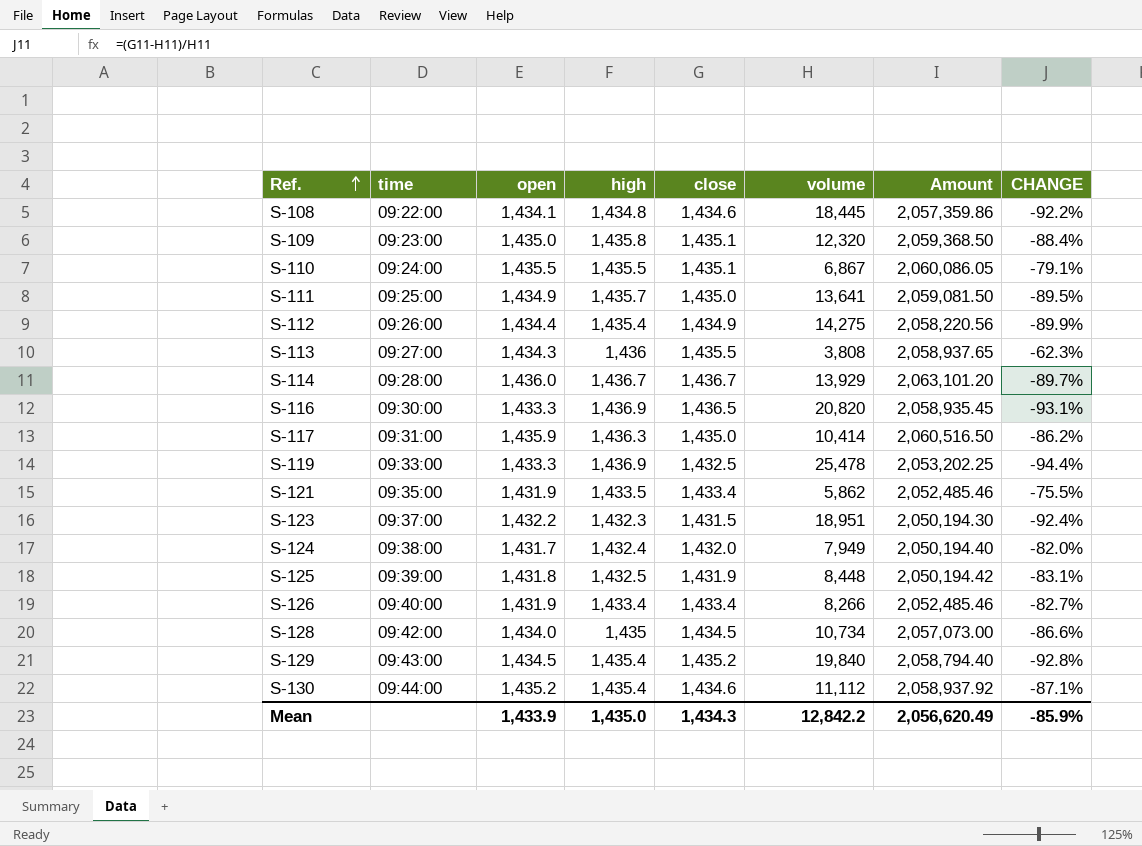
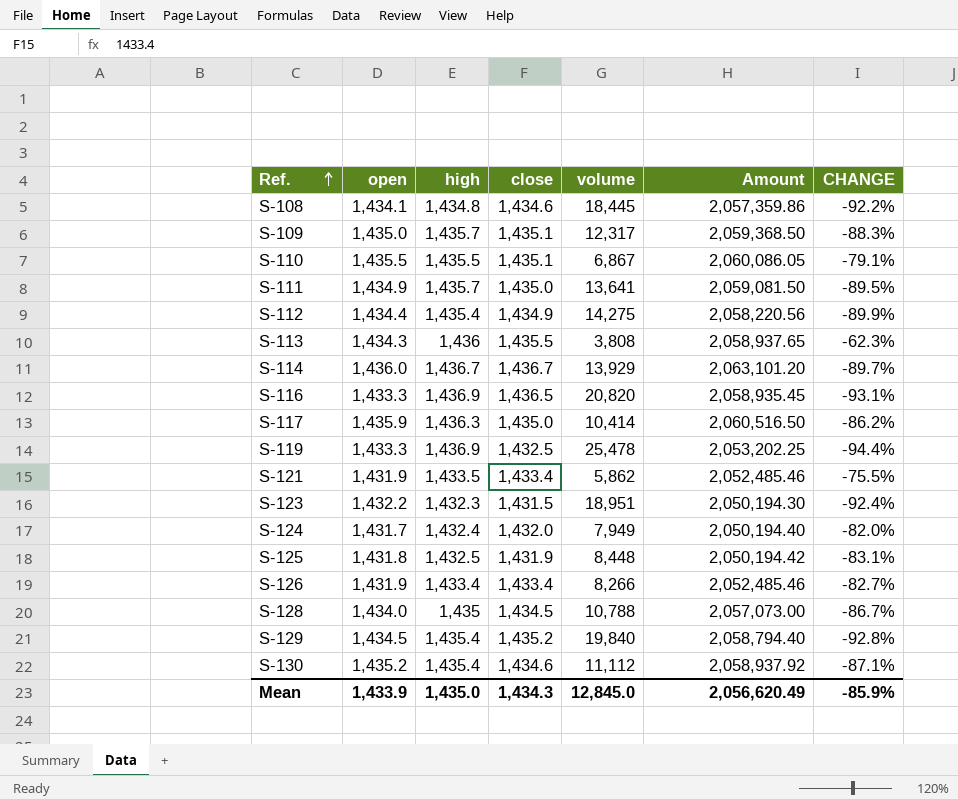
column time | position: 2 -> none
S-109 | high: 1,435.8 -> 1,435.7
S-109 | volume: 12,320 -> 12,317
S-109 | CHANGE: -88.4% -> -88.3%
S-128 | volume: 10,734 -> 10,788
S-128 | CHANGE: -86.6% -> -86.7%
Mean | volume: 12,842.2 -> 12,845.0

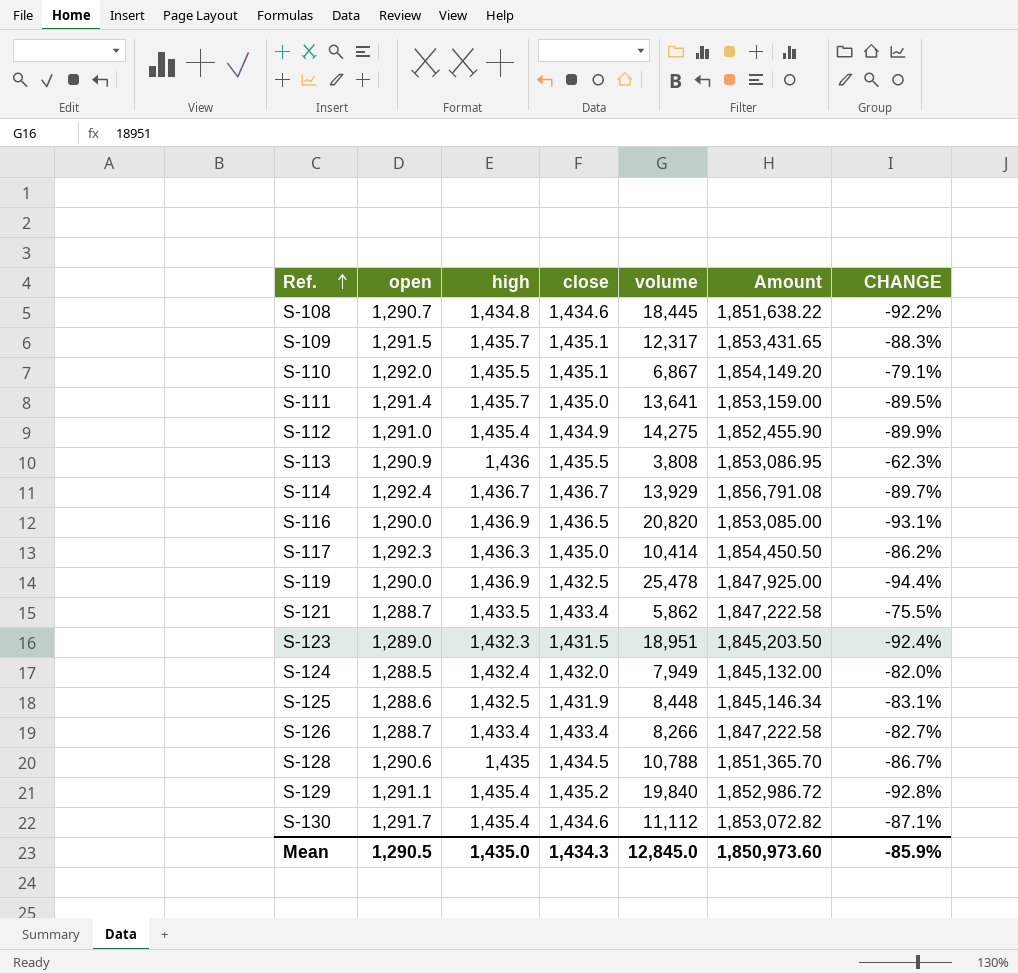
S-108 | open: 1,434.1 -> 1,290.7
S-108 | Amount: 2,057,359.86 -> 1,851,638.22
S-109 | open: 1,435.0 -> 1,291.5
S-109 | Amount: 2,059,368.50 -> 1,853,431.65
S-110 | open: 1,435.5 -> 1,292.0
S-110 | Amount: 2,060,086.05 -> 1,854,149.20
S-111 | open: 1,434.9 -> 1,291.4
S-111 | Amount: 2,059,081.50 -> 1,853,159.00
S-112 | open: 1,434.4 -> 1,291.0
S-112 | Amount: 2,058,220.56 -> 1,852,455.90
S-113 | open: 1,434.3 -> 1,290.9
S-113 | Amount: 2,058,937.65 -> 1,853,086.95
S-114 | open: 1,436.0 -> 1,292.4
S-114 | Amount: 2,063,101.20 -> 1,856,791.08
S-116 | open: 1,433.3 -> 1,290.0
S-116 | Amount: 2,058,935.45 -> 1,853,085.00
S-117 | open: 1,435.9 -> 1,292.3
S-117 | Amount: 2,060,516.50 -> 1,854,450.50
S-119 | open: 1,433.3 -> 1,290.0
S-119 | Amount: 2,053,202.25 -> 1,847,925.00
S-121 | open: 1,431.9 -> 1,288.7
S-121 | Amount: 2,052,485.46 -> 1,847,222.58
S-123 | open: 1,432.2 -> 1,289.0
S-123 | Amount: 2,050,194.30 -> 1,845,203.50
S-124 | open: 1,431.7 -> 1,288.5
S-124 | Amount: 2,050,194.40 -> 1,845,132.00
S-125 | open: 1,431.8 -> 1,288.6
S-125 | Amount: 2,050,194.42 -> 1,845,146.34
S-126 | open: 1,431.9 -> 1,288.7
S-126 | Amount: 2,052,485.46 -> 1,847,222.58
S-128 | open: 1,434.0 -> 1,290.6
S-128 | Amount: 2,057,073.00 -> 1,851,365.70
S-129 | open: 1,434.5 -> 1,291.1
S-129 | Amount: 2,058,794.40 -> 1,852,986.72
S-130 | open: 1,435.2 -> 1,291.7
S-130 | Amount: 2,058,937.92 -> 1,853,072.82
Mean | open: 1,433.9 -> 1,290.5
Mean | Amount: 2,056,620.49 -> 1,850,973.60

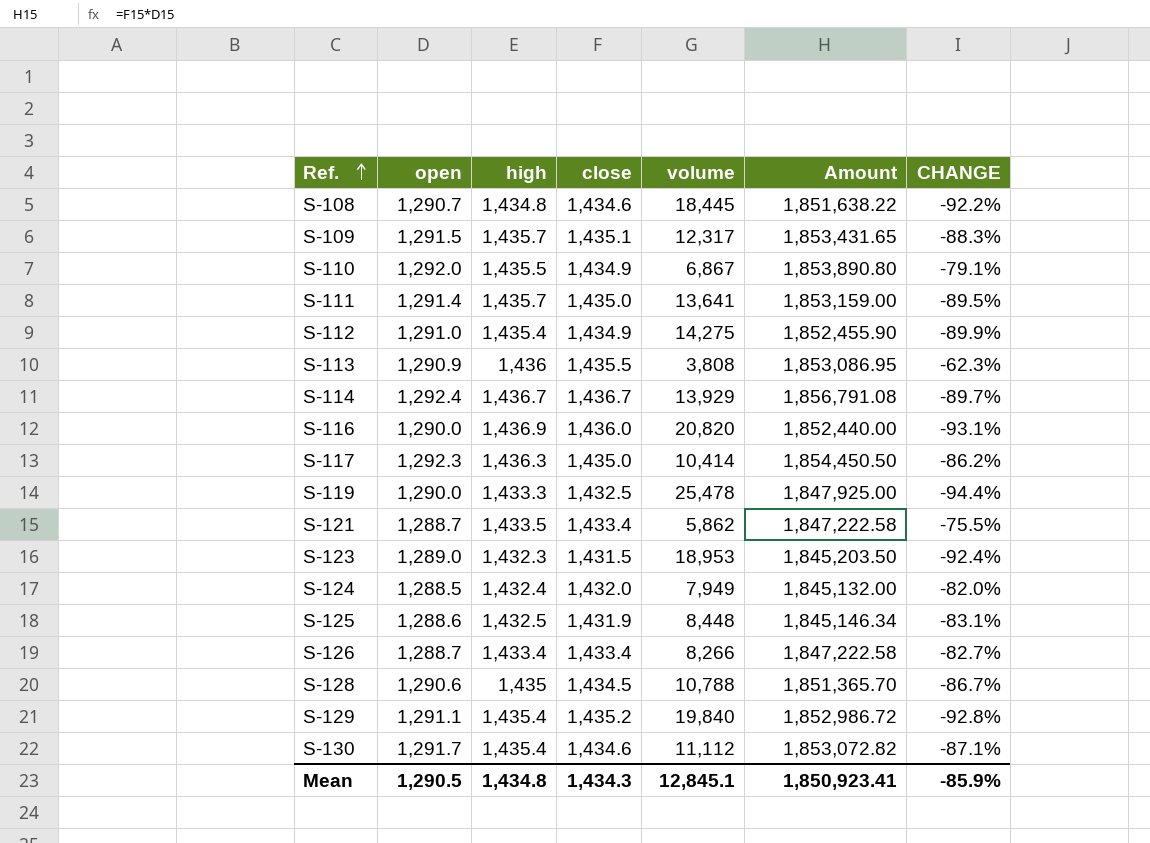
S-110 | close: 1,435.1 -> 1,434.9
S-110 | Amount: 1,854,149.20 -> 1,853,890.80
S-116 | close: 1,436.5 -> 1,436.0
S-116 | Amount: 1,853,085.00 -> 1,852,440.00
S-119 | high: 1,436.9 -> 1,433.3
S-123 | volume: 18,951 -> 18,953
Mean | high: 1,435.0 -> 1,434.8
Mean | volume: 12,845.0 -> 12,845.1
Mean | Amount: 1,850,973.60 -> 1,850,923.41

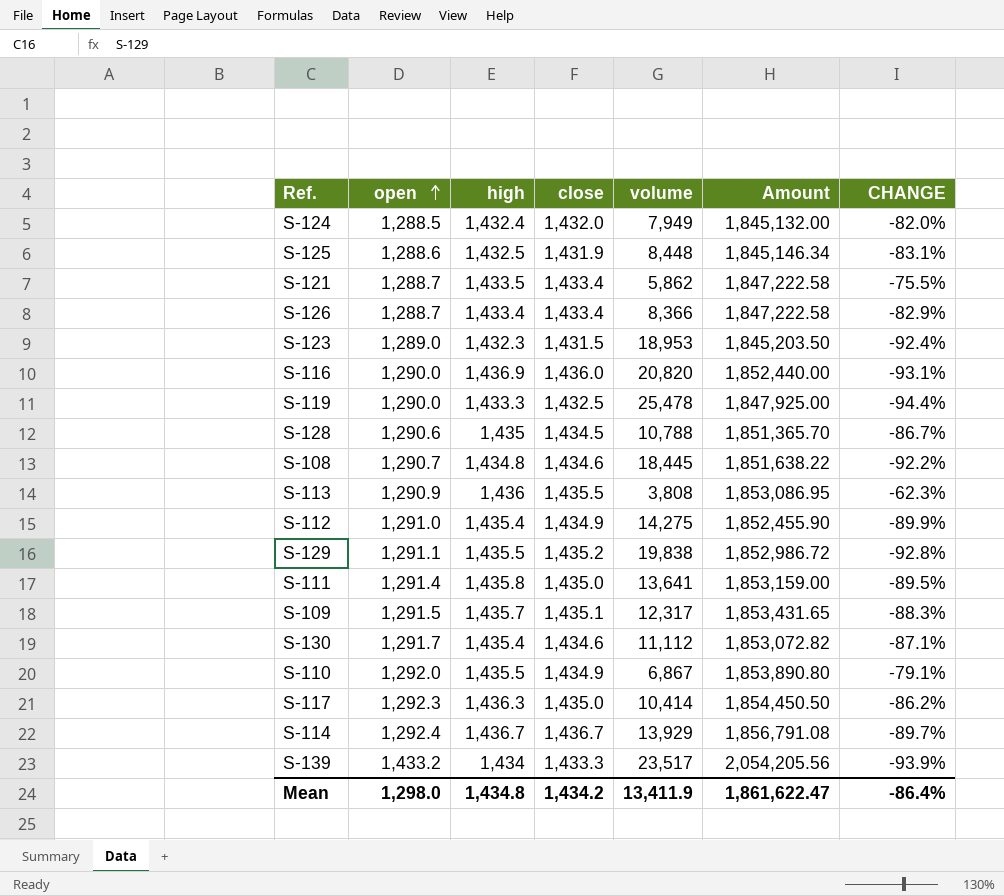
row order: Ref. ascending -> open ascending
S-126 | volume: 8,266 -> 8,366
S-126 | CHANGE: -82.7% -> -82.9%
S-129 | high: 1,435.4 -> 1,435.5
S-129 | volume: 19,840 -> 19,838
S-111 | high: 1,435.7 -> 1,435.8
row S-139: none -> 1,433.2 | 1,434 | 1,433.3 | 23,517 | 2,054,205.56 | -93.9%
Mean | open: 1,290.5 -> 1,298.0
Mean | close: 1,434.3 -> 1,434.2
Mean | volume: 12,845.1 -> 13,411.9
Mean | Amount: 1,850,923.41 -> 1,861,622.47
Mean | CHANGE: -85.9% -> -86.4%

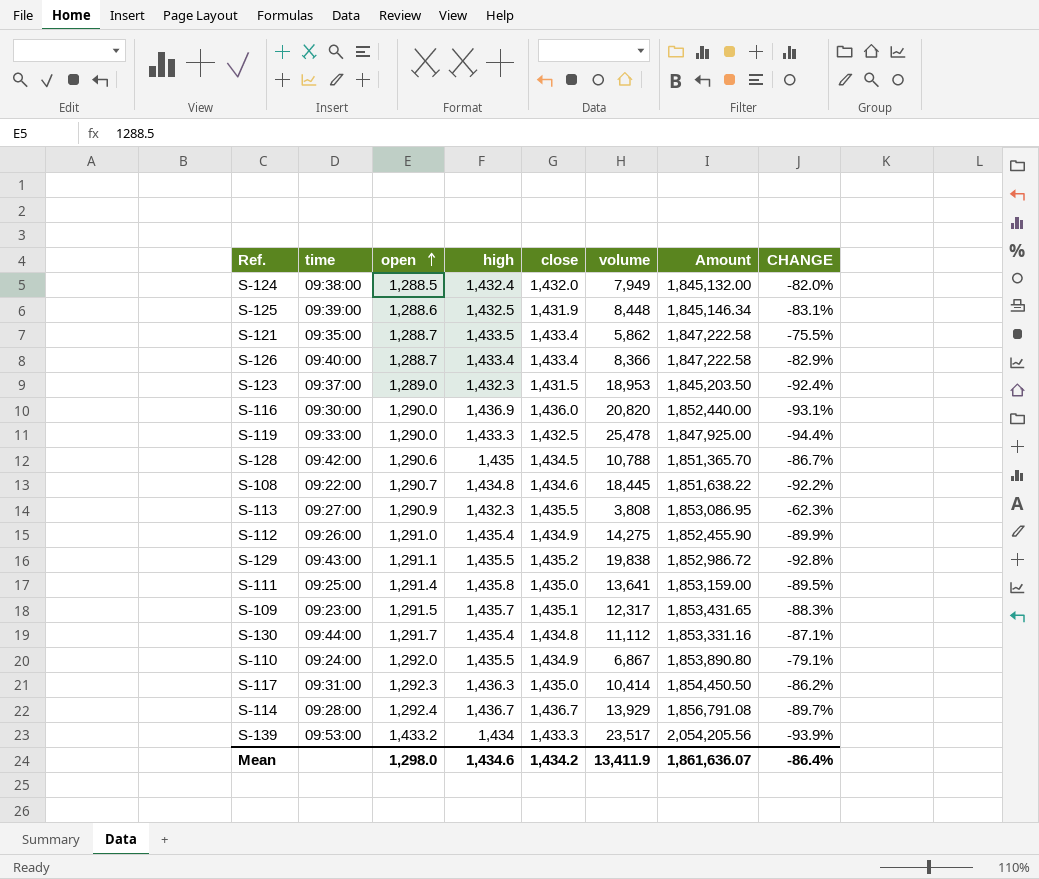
column time | position: none -> 2
S-113 | high: 1,436 -> 1,432.3
S-130 | close: 1,434.6 -> 1,434.8
S-130 | Amount: 1,853,072.82 -> 1,853,331.16
Mean | high: 1,434.8 -> 1,434.6
Mean | Amount: 1,861,622.47 -> 1,861,636.07

